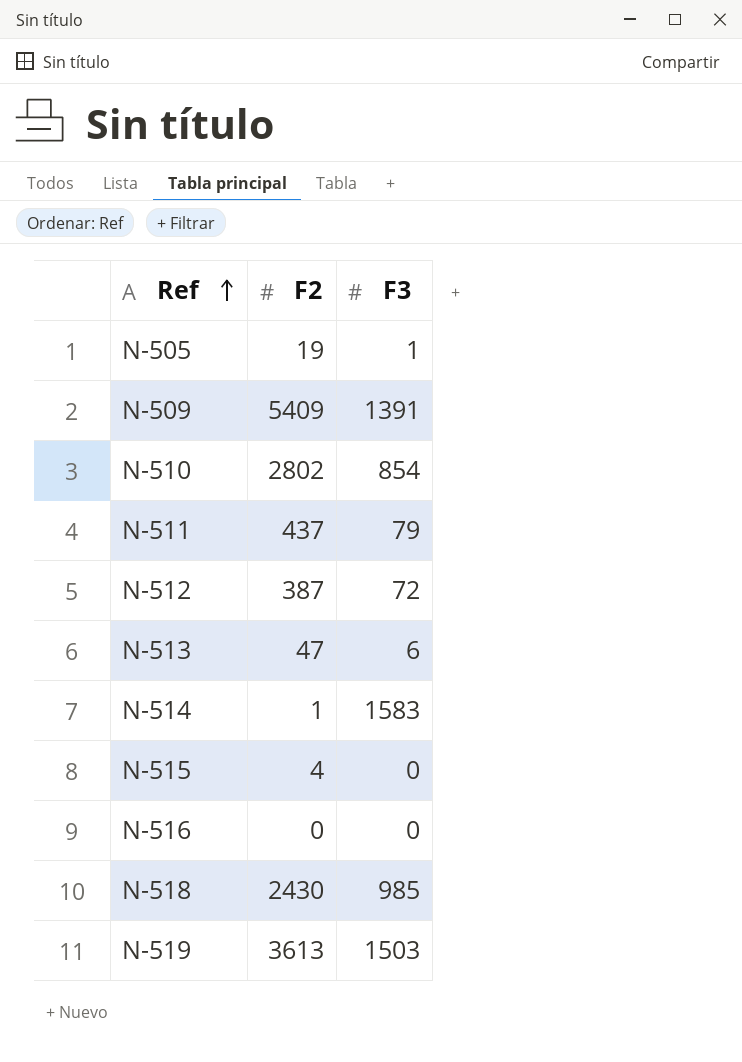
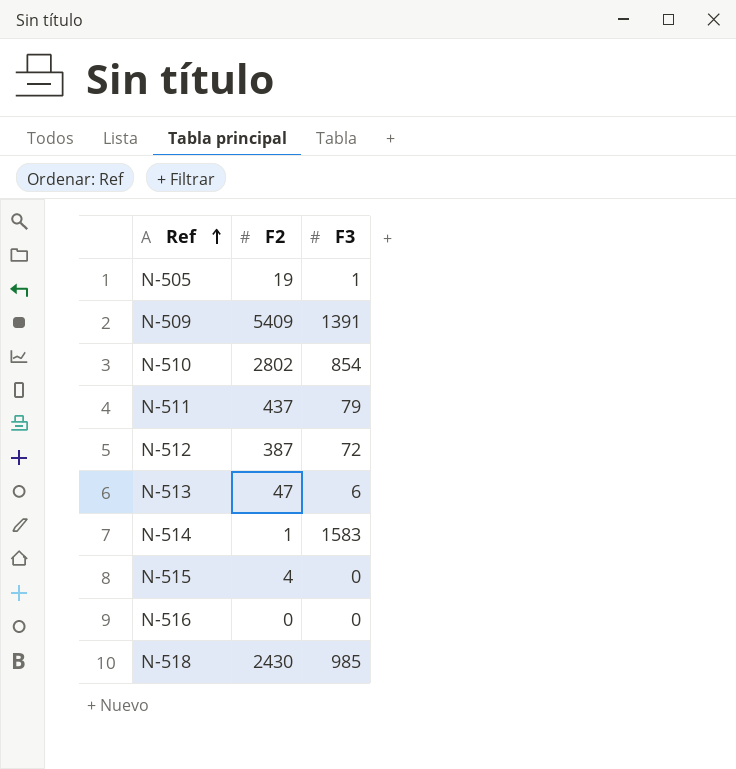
row N-519: 3613 | 1503 -> none

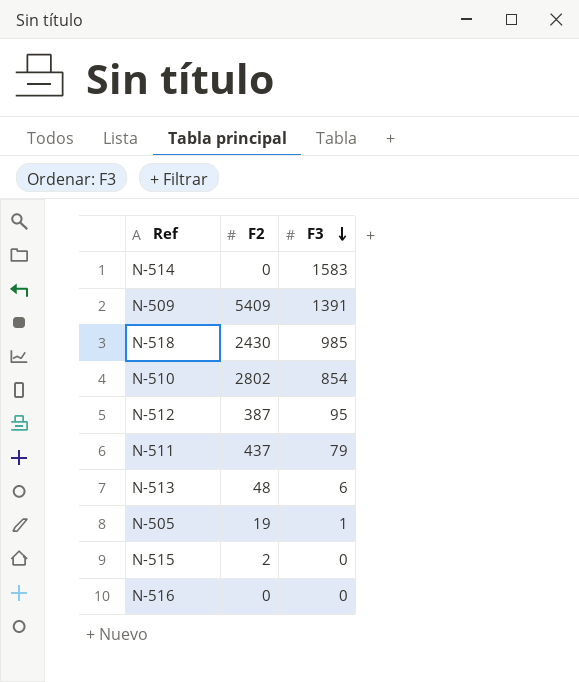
row order: Ref ascending -> F3 descending
N-514 | F2: 1 -> 0
N-512 | F3: 72 -> 95
N-513 | F2: 47 -> 48
N-515 | F2: 4 -> 2

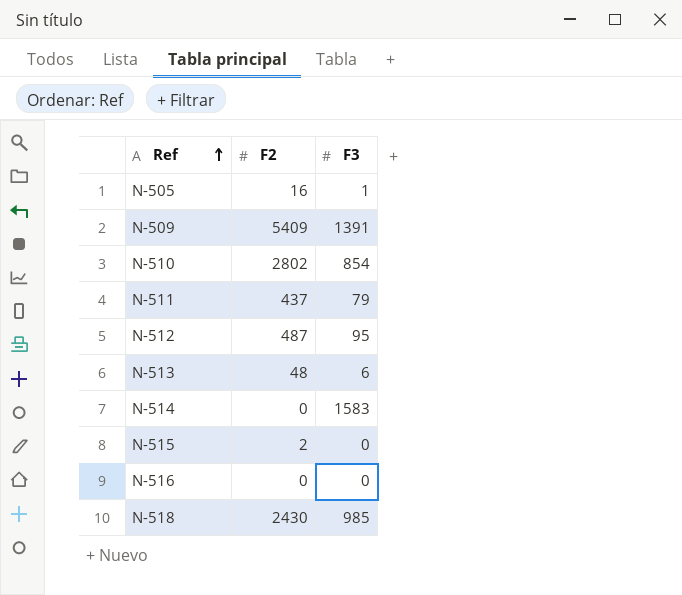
row order: F3 descending -> Ref ascending
N-505 | F2: 19 -> 16
N-512 | F2: 387 -> 487

